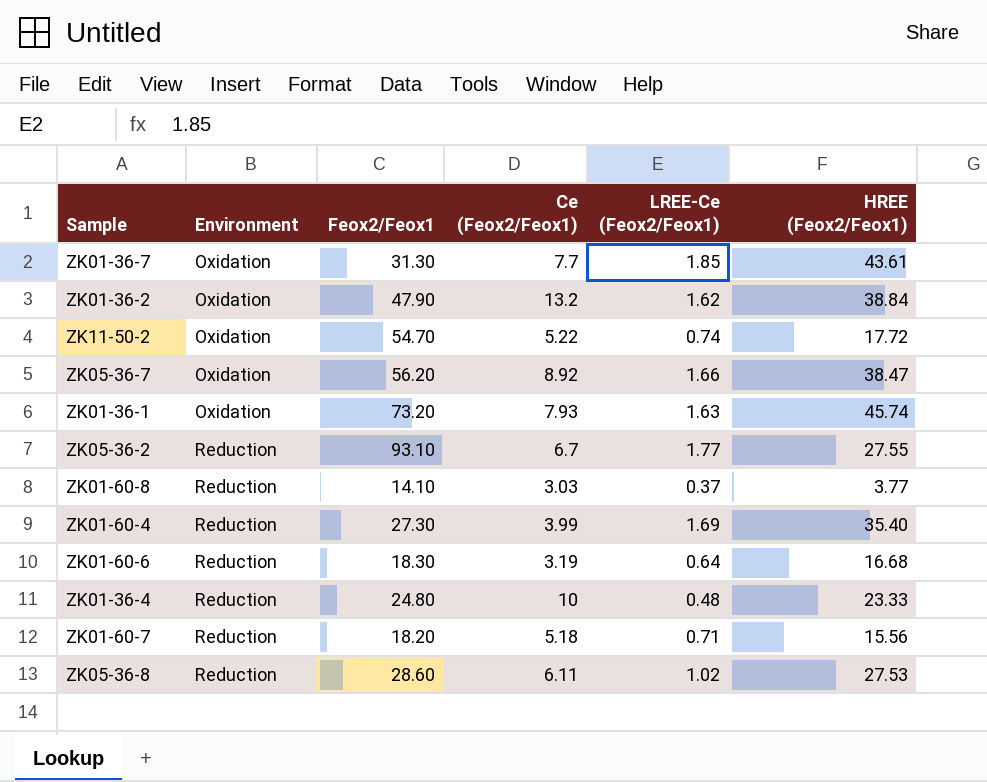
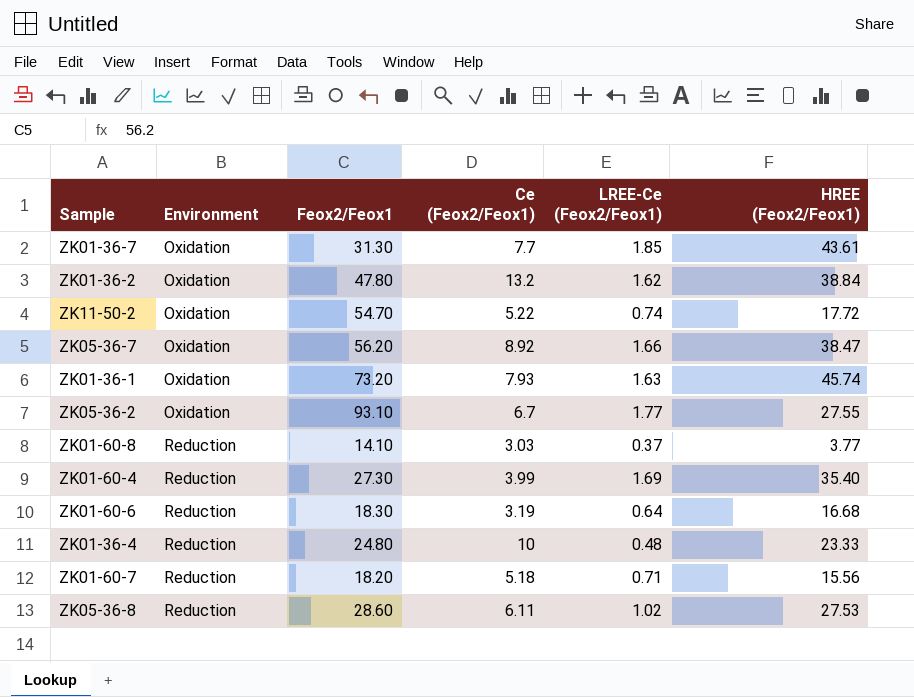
ZK01-36-2 | Feox2/Feox1: 47.90 -> 47.80
ZK05-36-2 | Environment: Reduction -> Oxidation

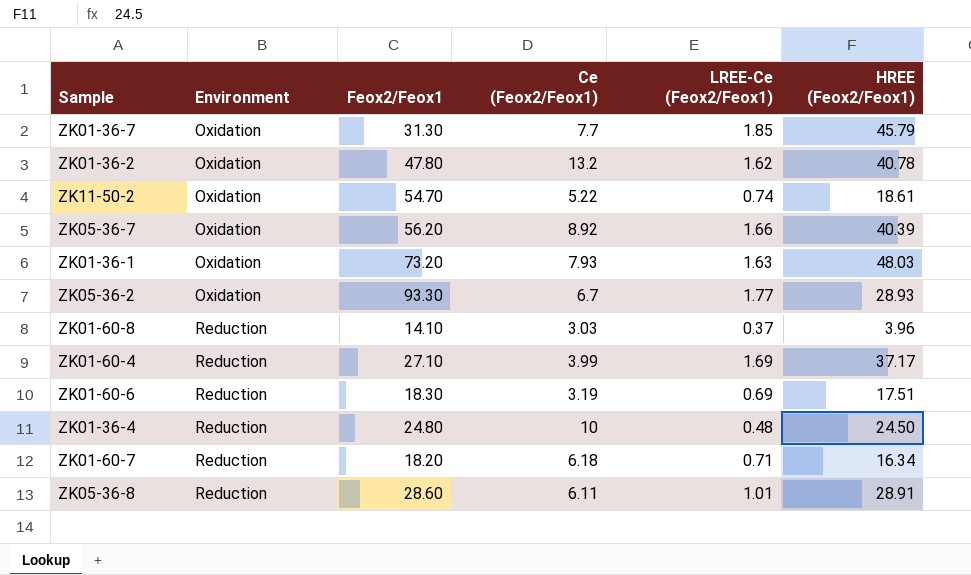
ZK01-36-7 | HREE (Feox2/Feox1): 43.61 -> 45.79
ZK01-36-2 | HREE (Feox2/Feox1): 38.84 -> 40.78
ZK11-50-2 | HREE (Feox2/Feox1): 17.72 -> 18.61
ZK05-36-7 | HREE (Feox2/Feox1): 38.47 -> 40.39
ZK01-36-1 | HREE (Feox2/Feox1): 45.74 -> 48.03
ZK05-36-2 | Feox2/Feox1: 93.10 -> 93.30
ZK05-36-2 | HREE (Feox2/Feox1): 27.55 -> 28.93
ZK01-60-8 | HREE (Feox2/Feox1): 3.77 -> 3.96
ZK01-60-4 | Feox2/Feox1: 27.30 -> 27.10
ZK01-60-4 | HREE (Feox2/Feox1): 35.40 -> 37.17
ZK01-60-6 | LREE-Ce (Feox2/Feox1): 0.64 -> 0.69
ZK01-60-6 | HREE (Feox2/Feox1): 16.68 -> 17.51
ZK01-36-4 | HREE (Feox2/Feox1): 23.33 -> 24.50
ZK01-60-7 | Ce (Feox2/Feox1): 5.18 -> 6.18
ZK01-60-7 | HREE (Feox2/Feox1): 15.56 -> 16.34
ZK05-36-8 | LREE-Ce (Feox2/Feox1): 1.02 -> 1.01
ZK05-36-8 | HREE (Feox2/Feox1): 27.53 -> 28.91

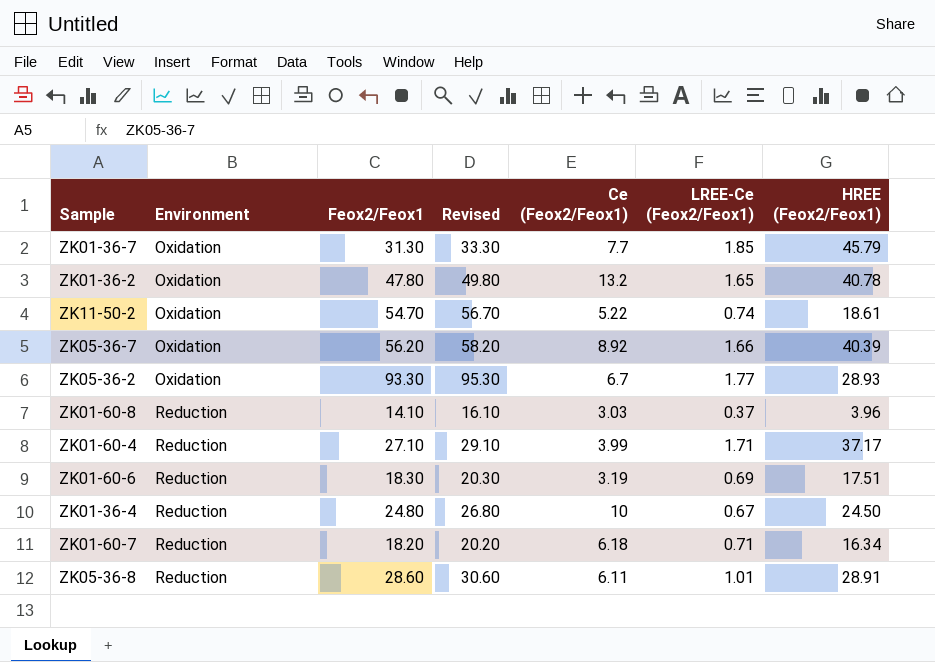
column Revised | formula: none -> [Feox2/Feox1] + 2
row ZK01-36-1: Oxidation | 73.20 | 7.93 | 1.63 | 48.03 -> none
ZK01-36-2 | LREE-Ce (Feox2/Feox1): 1.62 -> 1.65
ZK01-60-4 | LREE-Ce (Feox2/Feox1): 1.69 -> 1.71
ZK01-36-4 | LREE-Ce (Feox2/Feox1): 0.48 -> 0.67

